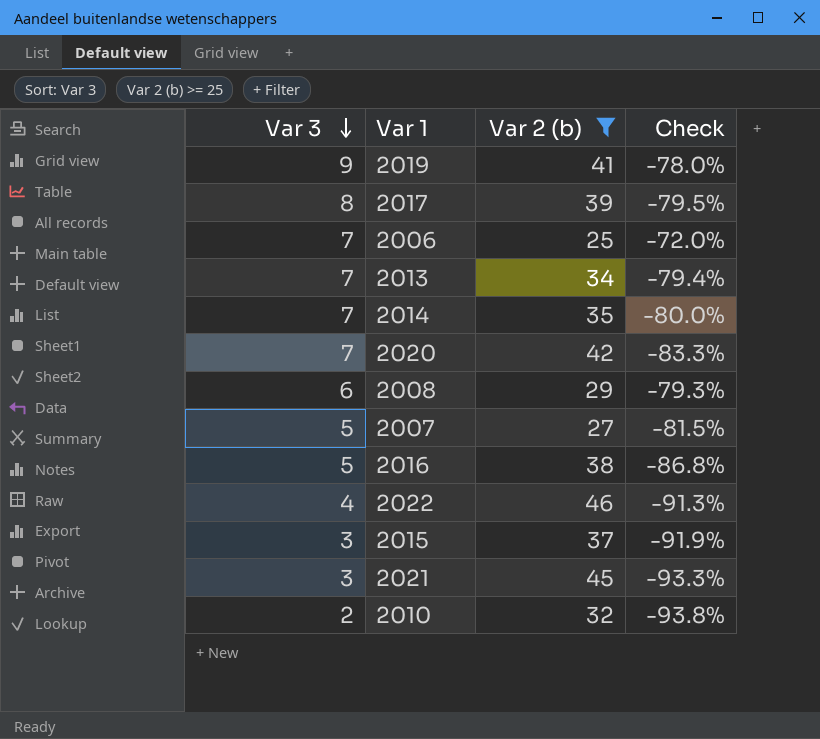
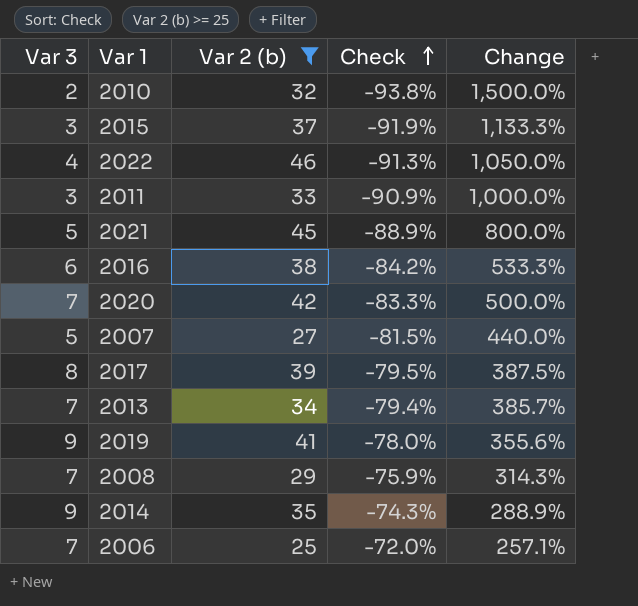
row order: Var 3 descending -> Check ascending
column Change | formula: none -> ([Var 2 (b)] - [Var 3]) / [Var 3]
row 2011: none -> 3 | 33 | -90.9% | 1,000.0%
2021 | Var 3: 3 -> 5
2021 | Check: -93.3% -> -88.9%
2016 | Var 3: 5 -> 6
2016 | Check: -86.8% -> -84.2%
2008 | Var 3: 6 -> 7
2008 | Check: -79.3% -> -75.9%
2014 | Var 3: 7 -> 9
2014 | Check: -80.0% -> -74.3%

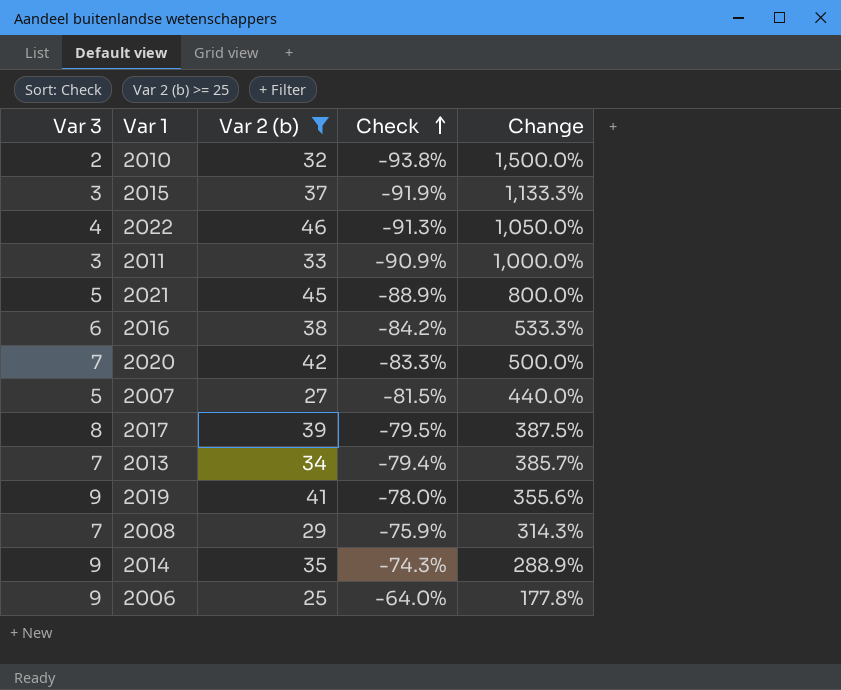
2006 | Var 3: 7 -> 9
2006 | Check: -72.0% -> -64.0%
2006 | Change: 257.1% -> 177.8%

